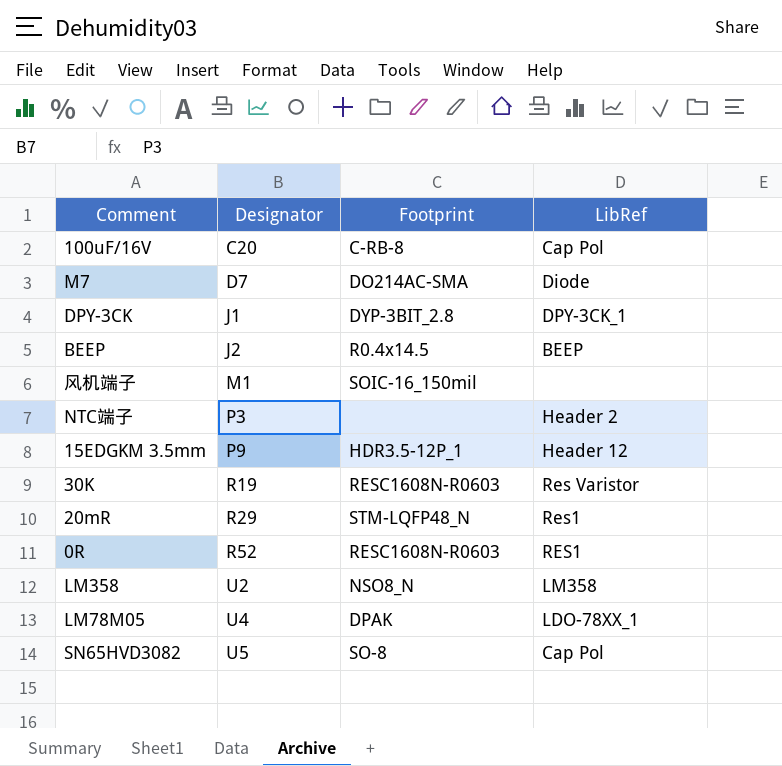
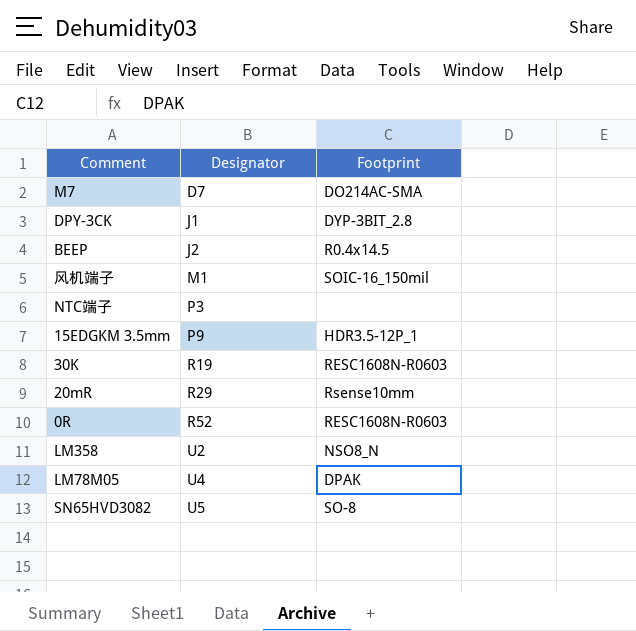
column LibRef | position: 4 -> none
row 100uF/16V: C20 | C-RB-8 | Cap Pol -> none
20mR | Footprint: STM-LQFP48_N -> Rsense10mm

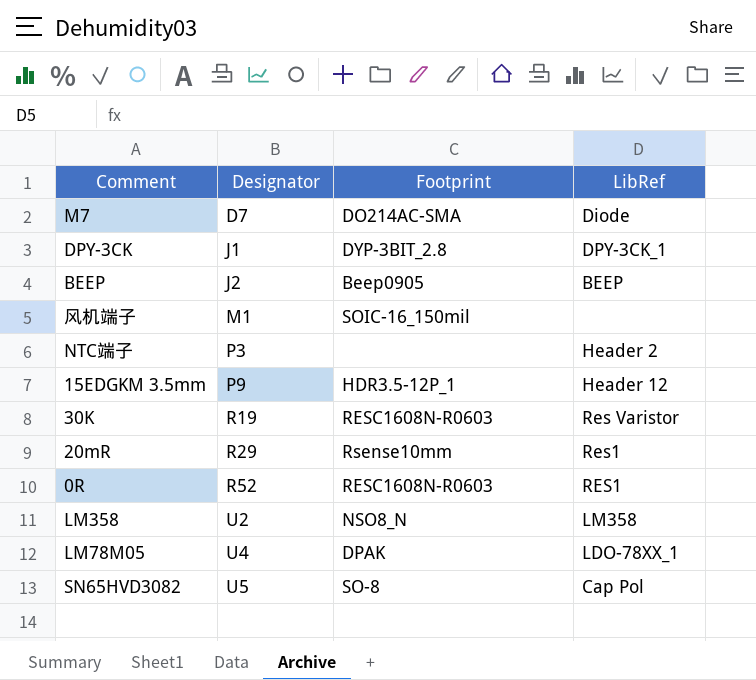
column LibRef | position: none -> 4
BEEP | Footprint: R0.4x14.5 -> Beep0905

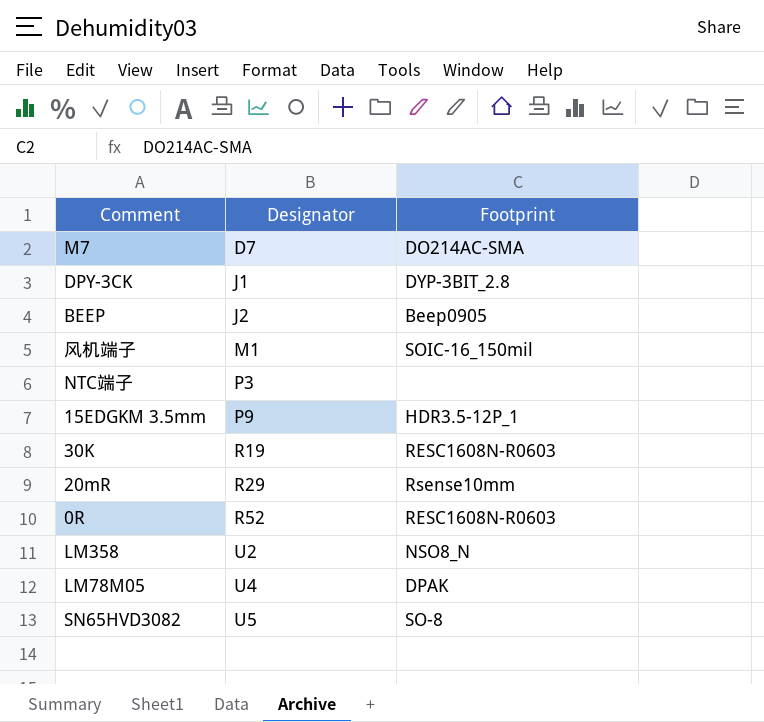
column LibRef | position: 4 -> none

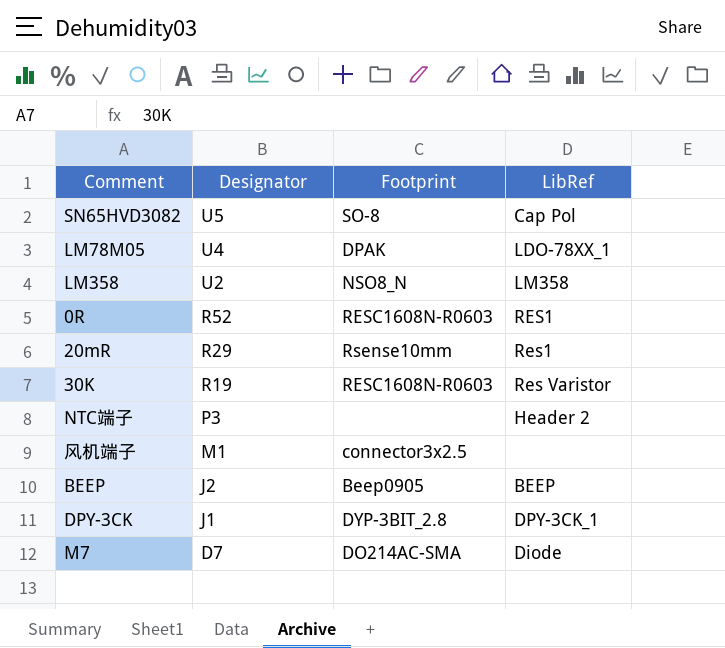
row order: Designator ascending -> Designator descending
column LibRef | position: none -> 4
row 15EDGKM 3.5mm: P9 | HDR3.5-12P_1 -> none
风机端子 | Footprint: SOIC-16_150mil -> connector3x2.5

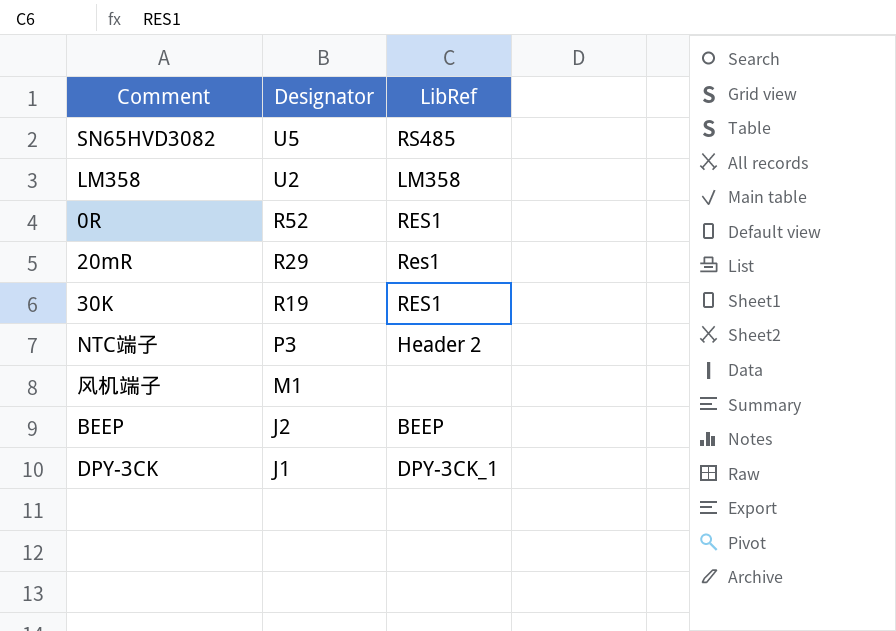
column Footprint | position: 3 -> none
row LM78M05: U4 | DPAK | LDO-78XX_1 -> none
row M7: D7 | DO214AC-SMA | Diode -> none
SN65HVD3082 | LibRef: Cap Pol -> RS485
30K | LibRef: Res Varistor -> RES1

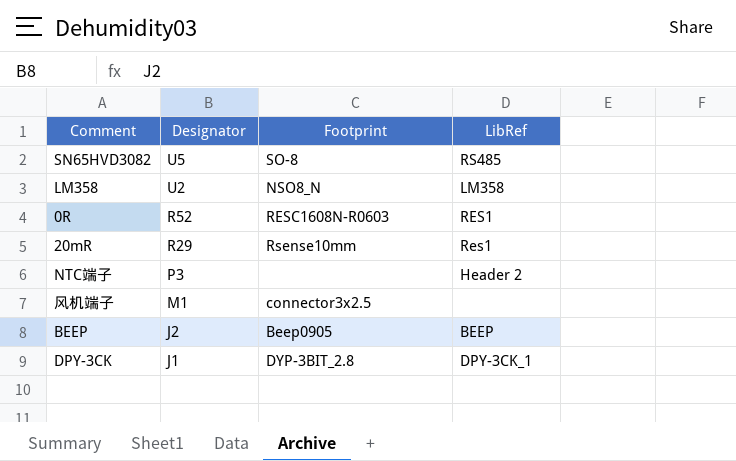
column Footprint | position: none -> 3
row 30K: R19 | RES1 -> none

